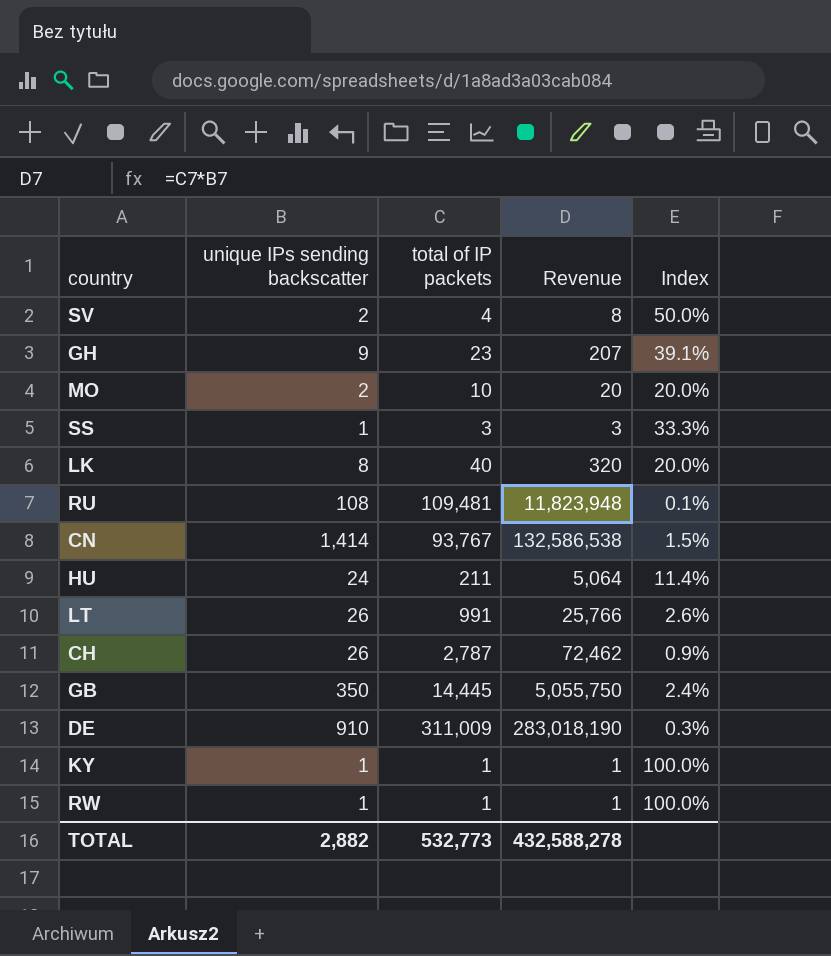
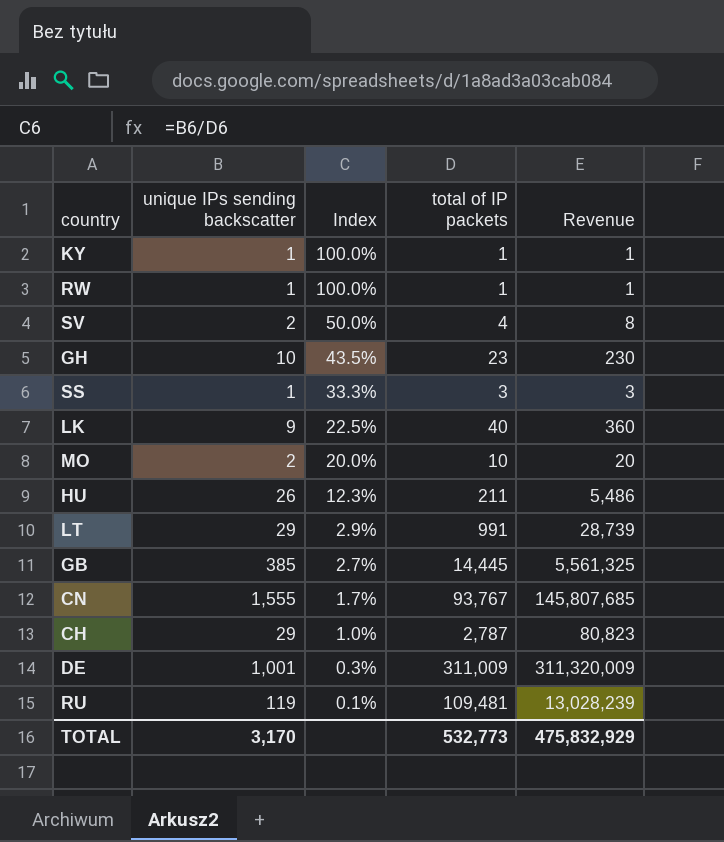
row order: none -> Index descending
column Index | position: 5 -> 3
GH | unique IPs sending backscatter: 9 -> 10
GH | Index: 39.1% -> 43.5%
GH | Revenue: 207 -> 230
LK | unique IPs sending backscatter: 8 -> 9
LK | Index: 20.0% -> 22.5%
LK | Revenue: 320 -> 360
HU | unique IPs sending backscatter: 24 -> 26
HU | Index: 11.4% -> 12.3%
HU | Revenue: 5,064 -> 5,486
LT | unique IPs sending backscatter: 26 -> 29
LT | Index: 2.6% -> 2.9%
LT | Revenue: 25,766 -> 28,739
GB | unique IPs sending backscatter: 350 -> 385
GB | Index: 2.4% -> 2.7%
GB | Revenue: 5,055,750 -> 5,561,325
CN | unique IPs sending backscatter: 1,414 -> 1,555
CN | Index: 1.5% -> 1.7%
CN | Revenue: 132,586,538 -> 145,807,685
CH | unique IPs sending backscatter: 26 -> 29
CH | Index: 0.9% -> 1.0%
CH | Revenue: 72,462 -> 80,823
DE | unique IPs sending backscatter: 910 -> 1,001
DE | Revenue: 283,018,190 -> 311,320,009
RU | unique IPs sending backscatter: 108 -> 119
RU | Revenue: 11,823,948 -> 13,028,239
TOTAL | unique IPs sending backscatter: 2,882 -> 3,170
TOTAL | Revenue: 432,588,278 -> 475,832,929

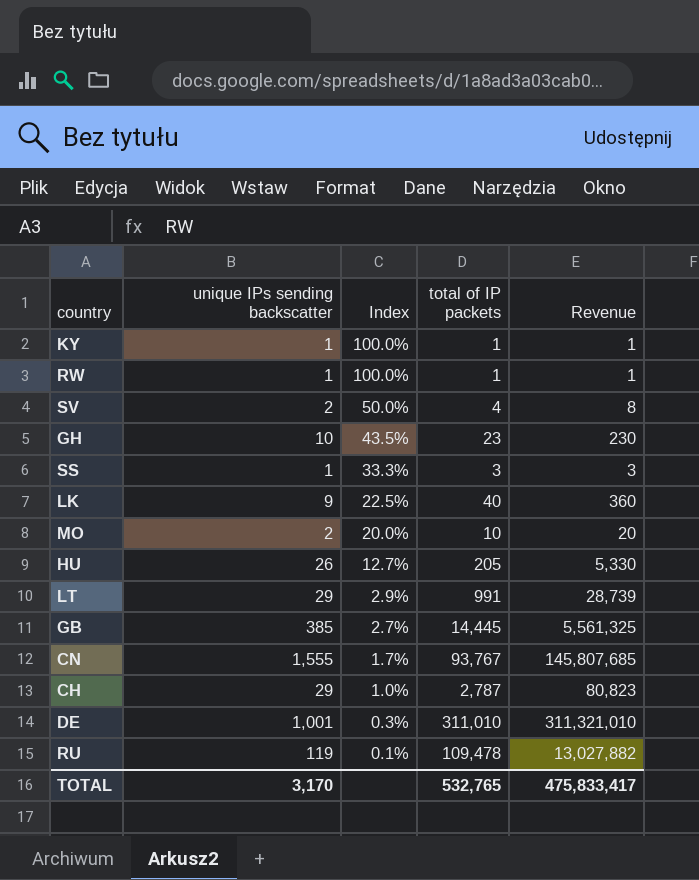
HU | Index: 12.3% -> 12.7%
HU | total of IP packets: 211 -> 205
HU | Revenue: 5,486 -> 5,330
DE | total of IP packets: 311,009 -> 311,010
DE | Revenue: 311,320,009 -> 311,321,010
RU | total of IP packets: 109,481 -> 109,478
RU | Revenue: 13,028,239 -> 13,027,882
TOTAL | total of IP packets: 532,773 -> 532,765
TOTAL | Revenue: 475,832,929 -> 475,833,417

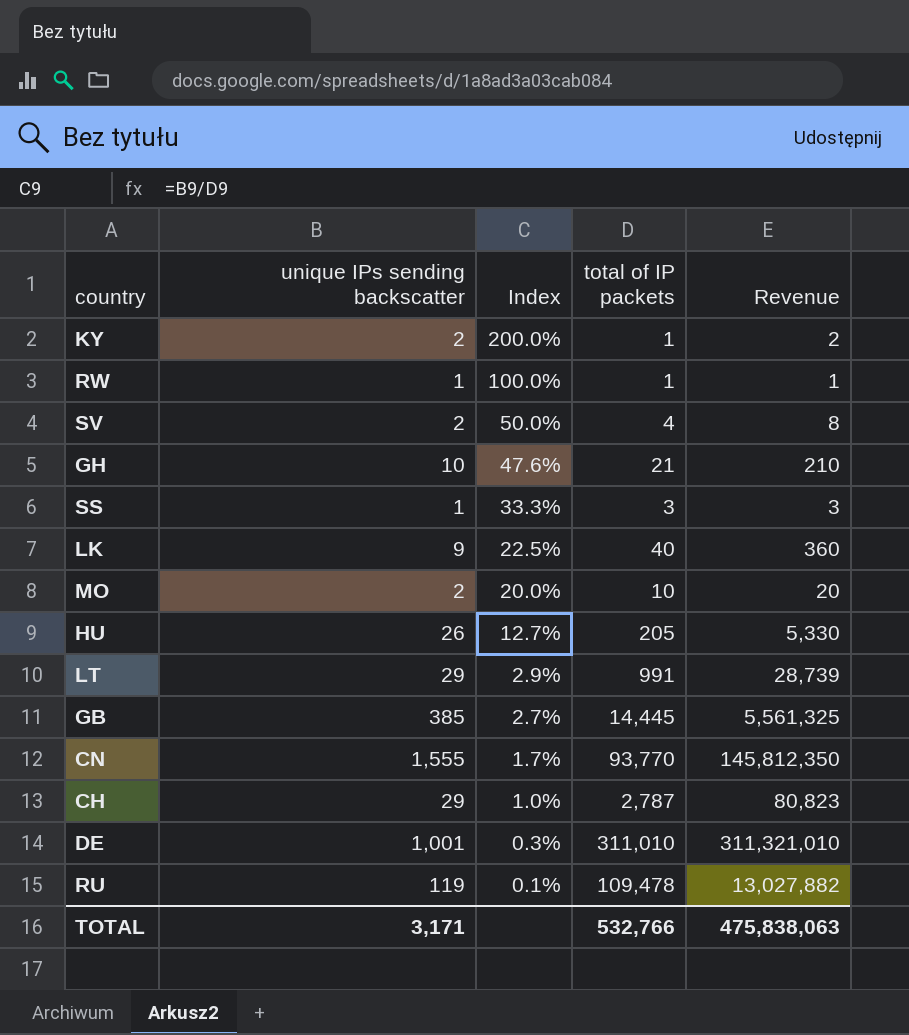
KY | unique IPs sending backscatter: 1 -> 2
KY | Index: 100.0% -> 200.0%
KY | Revenue: 1 -> 2
GH | Index: 43.5% -> 47.6%
GH | total of IP packets: 23 -> 21
GH | Revenue: 230 -> 210
CN | total of IP packets: 93,767 -> 93,770
CN | Revenue: 145,807,685 -> 145,812,350
TOTAL | unique IPs sending backscatter: 3,170 -> 3,171
TOTAL | total of IP packets: 532,765 -> 532,766
TOTAL | Revenue: 475,833,417 -> 475,838,063

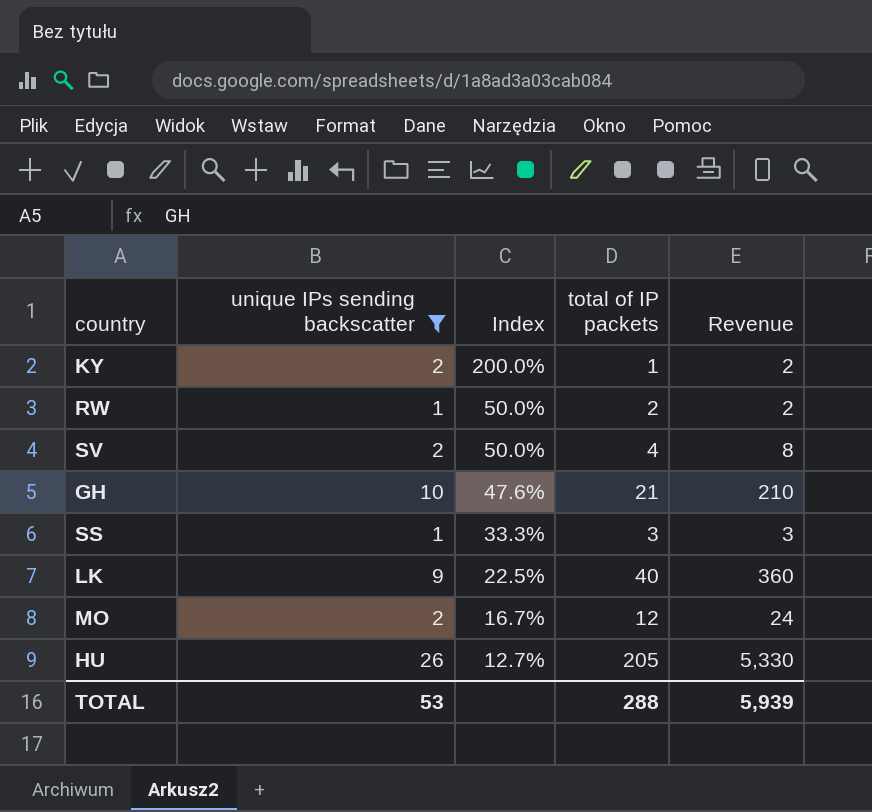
filter: none -> unique IPs sending backscatter <= 26
RW | Index: 100.0% -> 50.0%
RW | total of IP packets: 1 -> 2
RW | Revenue: 1 -> 2
MO | Index: 20.0% -> 16.7%
MO | total of IP packets: 10 -> 12
MO | Revenue: 20 -> 24
TOTAL | unique IPs sending backscatter: 3,171 -> 53
TOTAL | total of IP packets: 532,766 -> 288
TOTAL | Revenue: 475,838,063 -> 5,939

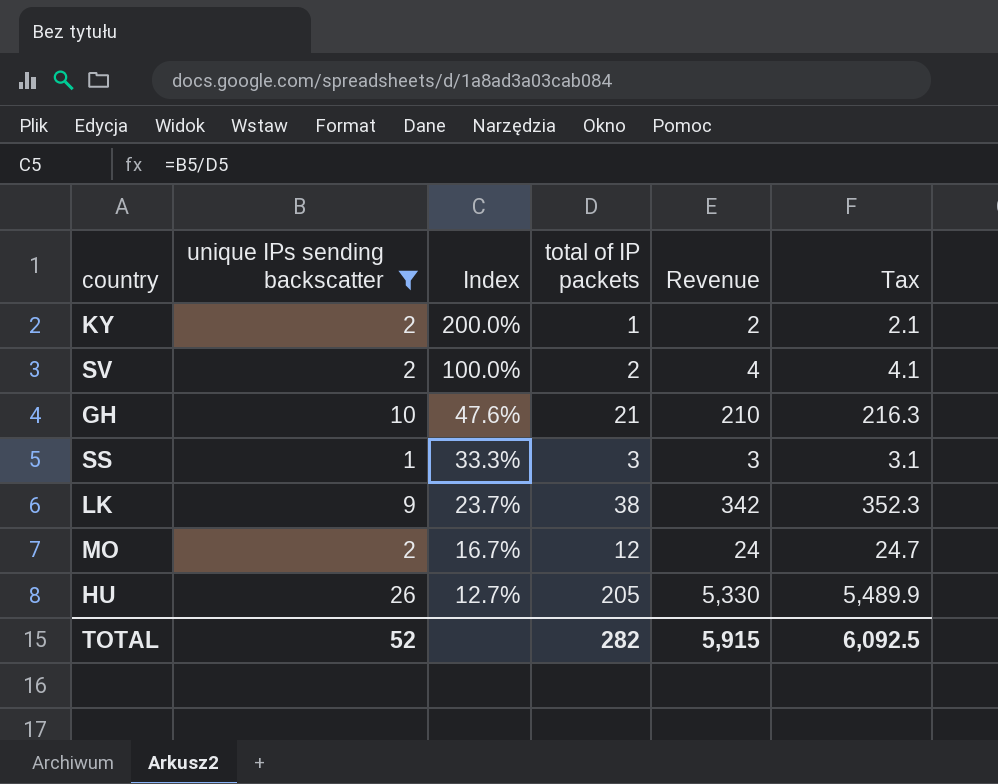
column Tax | formula: none -> [Revenue] * 1.03
row RW: 1 | 50.0% | 2 | 2 -> none
SV | Index: 50.0% -> 100.0%
SV | total of IP packets: 4 -> 2
SV | Revenue: 8 -> 4
LK | Index: 22.5% -> 23.7%
LK | total of IP packets: 40 -> 38
LK | Revenue: 360 -> 342
TOTAL | unique IPs sending backscatter: 53 -> 52
TOTAL | total of IP packets: 288 -> 282
TOTAL | Revenue: 5,939 -> 5,915

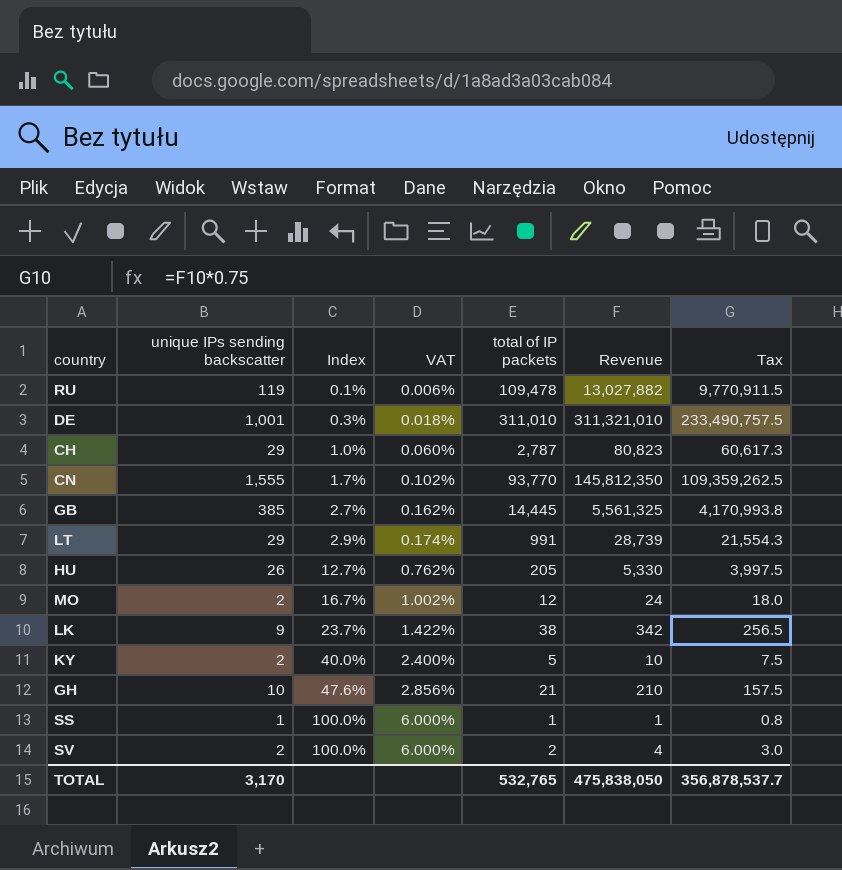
filter: unique IPs sending backscatter <= 26 -> none
row order: Index descending -> Index ascending
column VAT | formula: none -> [Index] * 0.06
column Tax | formula: [Revenue] * 1.03 -> [Revenue] * 0.75
KY | Index: 200.0% -> 40.0%
KY | total of IP packets: 1 -> 5
KY | Revenue: 2 -> 10
SS | Index: 33.3% -> 100.0%
SS | total of IP packets: 3 -> 1
SS | Revenue: 3 -> 1
TOTAL | unique IPs sending backscatter: 52 -> 3,170
TOTAL | total of IP packets: 282 -> 532,765
TOTAL | Revenue: 5,915 -> 475,838,050
TOTAL | Tax: 6,092.5 -> 356,878,537.7

